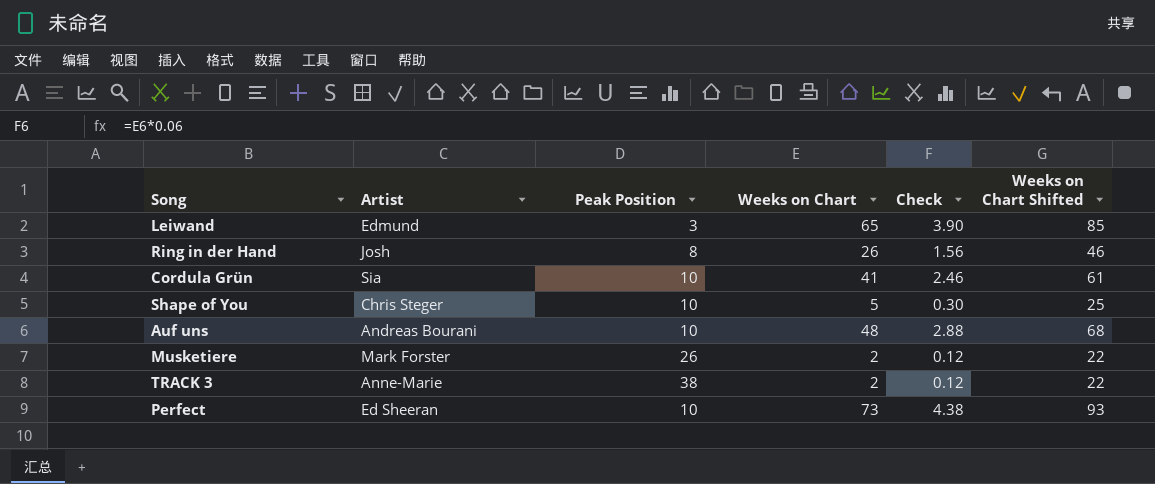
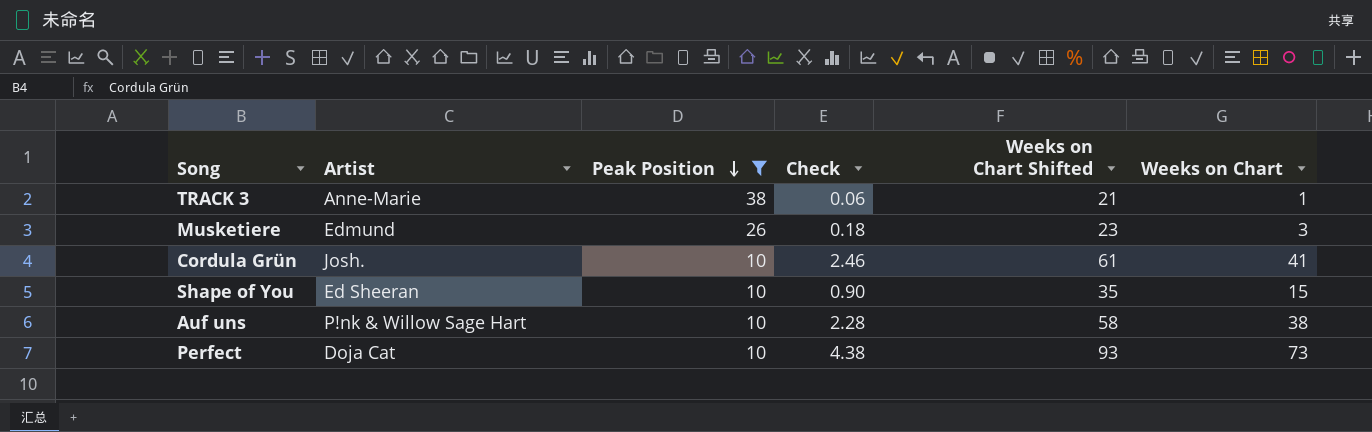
filter: none -> Peak Position >= 10
row order: none -> Peak Position descending
column Weeks on Chart | position: 4 -> 6
TRACK 3 | Check: 0.12 -> 0.06
TRACK 3 | Weeks on Chart Shifted: 22 -> 21
TRACK 3 | Weeks on Chart: 2 -> 1
Musketiere | Artist: Mark Forster -> Edmund
Musketiere | Check: 0.12 -> 0.18
Musketiere | Weeks on Chart Shifted: 22 -> 23
Musketiere | Weeks on Chart: 2 -> 3
Cordula Grün | Artist: Sia -> Josh.
Shape of You | Artist: Chris Steger -> Ed Sheeran
Shape of You | Check: 0.30 -> 0.90
Shape of You | Weeks on Chart Shifted: 25 -> 35
Shape of You | Weeks on Chart: 5 -> 15
Auf uns | Artist: Andreas Bourani -> P!nk & Willow Sage Hart
Auf uns | Check: 2.88 -> 2.28
Auf uns | Weeks on Chart Shifted: 68 -> 58
Auf uns | Weeks on Chart: 48 -> 38
Perfect | Artist: Ed Sheeran -> Doja Cat

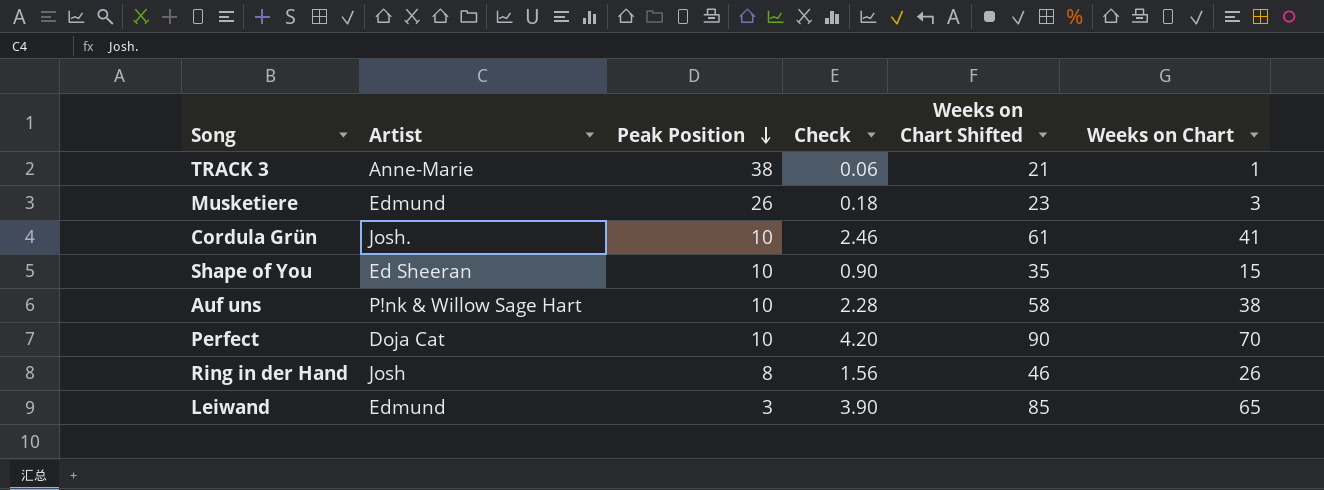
filter: Peak Position >= 10 -> none
Perfect | Check: 4.38 -> 4.20
Perfect | Weeks on Chart Shifted: 93 -> 90
Perfect | Weeks on Chart: 73 -> 70

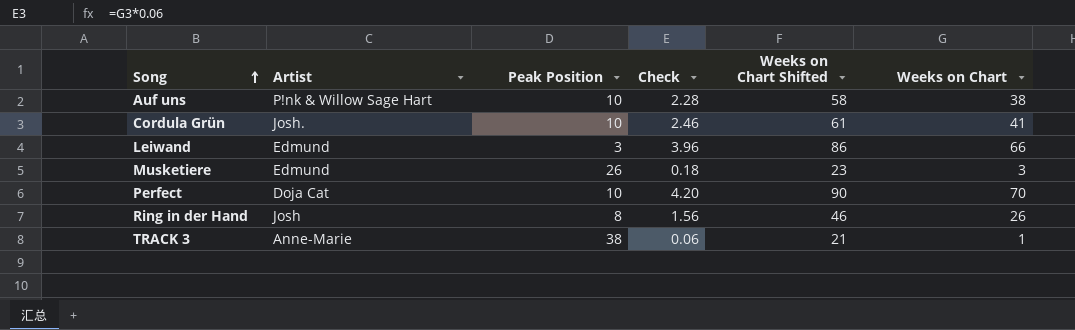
row order: Peak Position descending -> Song ascending
row Shape of You: Ed Sheeran | 10 | 0.90 | 35 | 15 -> none
Leiwand | Check: 3.90 -> 3.96
Leiwand | Weeks on Chart Shifted: 85 -> 86
Leiwand | Weeks on Chart: 65 -> 66

